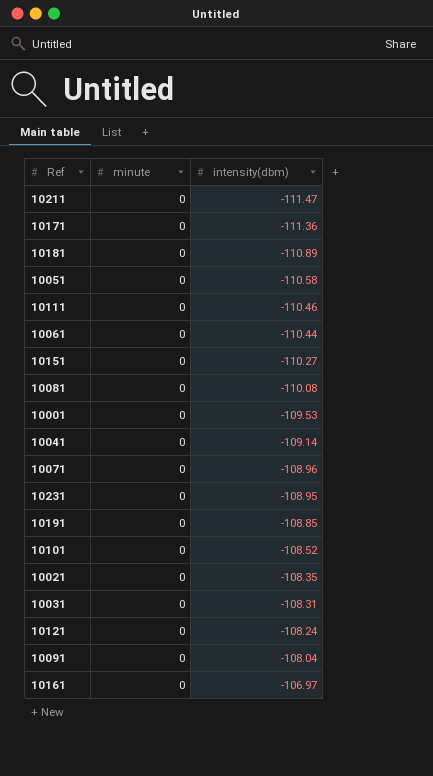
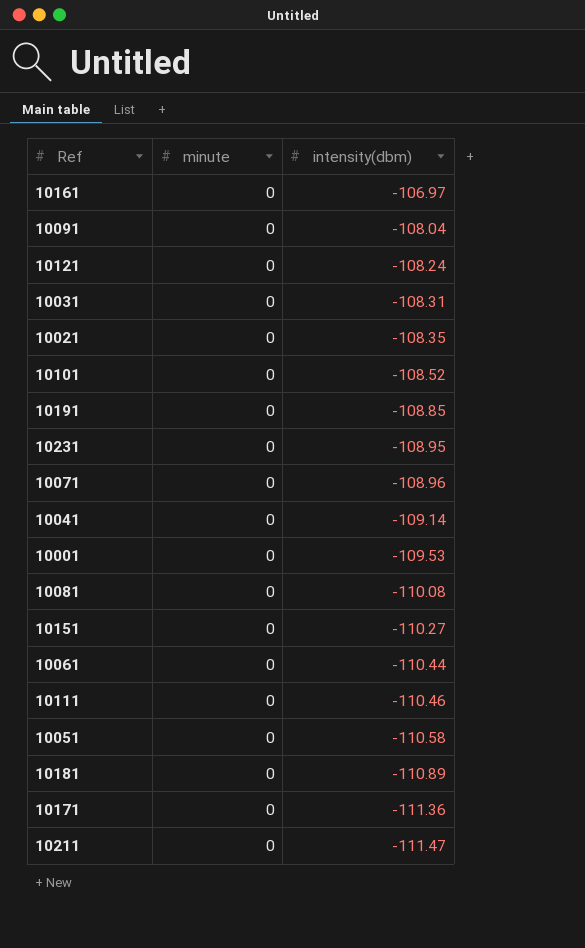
row order: intensity(dbm) ascending -> intensity(dbm) descending

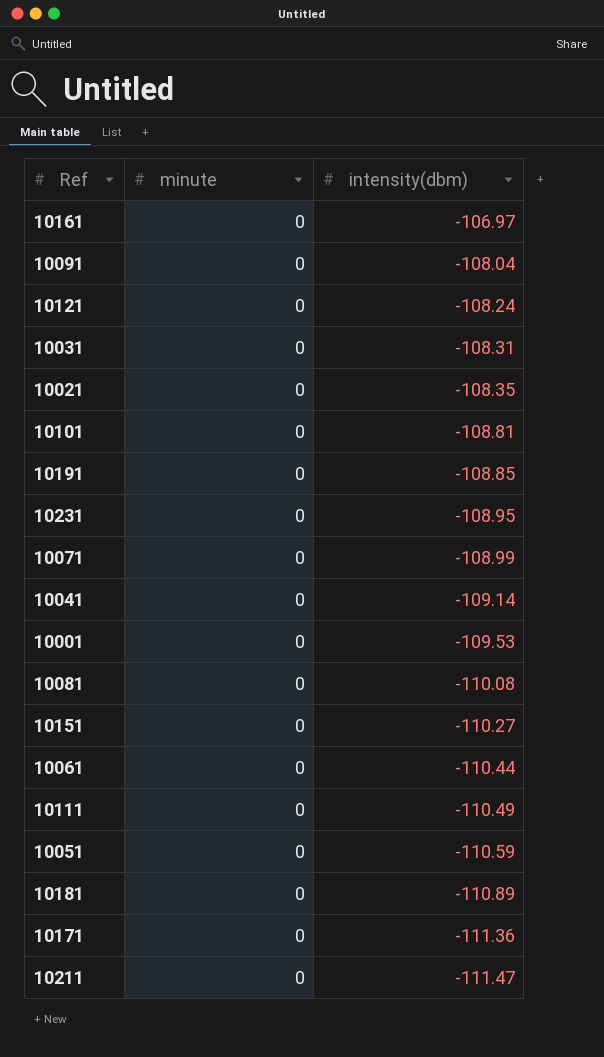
10101 | intensity(dbm): -108.52 -> -108.81
10071 | intensity(dbm): -108.96 -> -108.99
10111 | intensity(dbm): -110.46 -> -110.49
10051 | intensity(dbm): -110.58 -> -110.59

